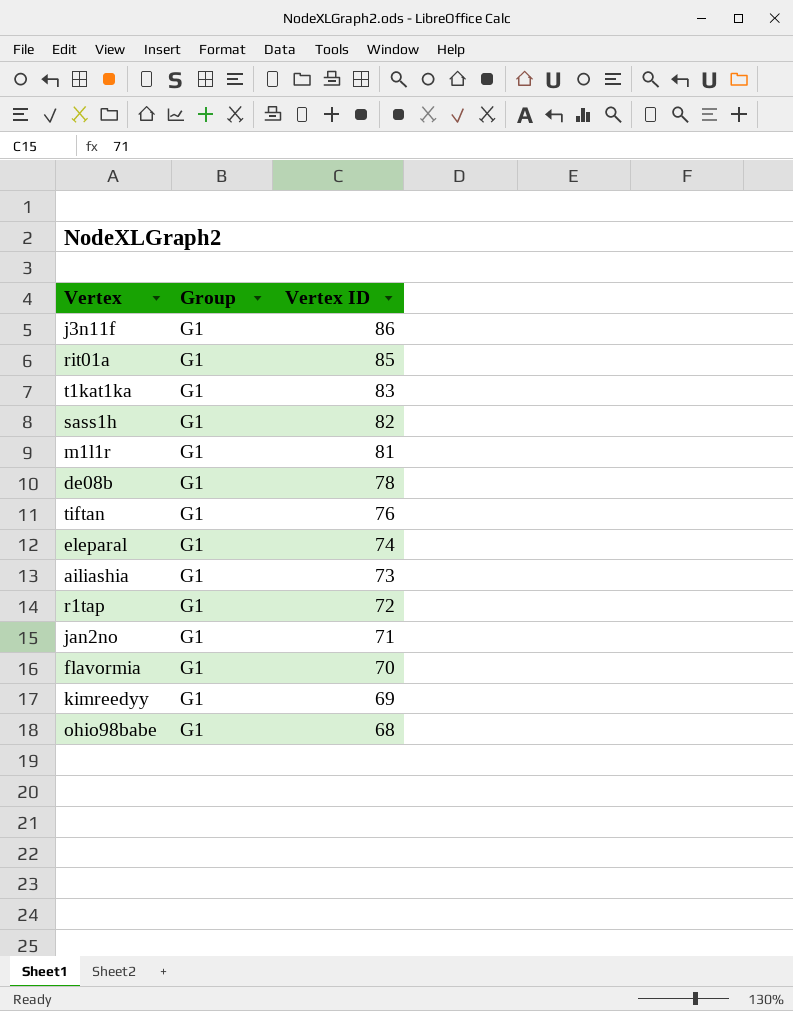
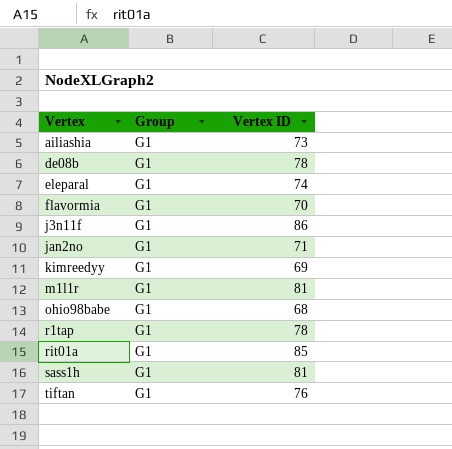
row order: Vertex ID descending -> Vertex ascending
row t1kat1ka: G1 | 83 -> none
r1tap | Vertex ID: 72 -> 78
sass1h | Vertex ID: 82 -> 81

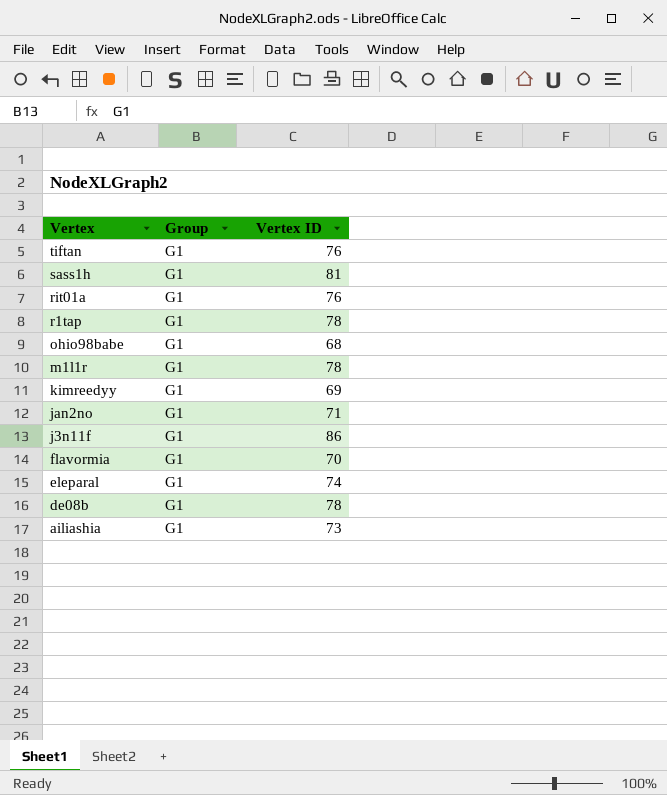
row order: Vertex ascending -> Vertex descending
rit01a | Vertex ID: 85 -> 76
m1l1r | Vertex ID: 81 -> 78

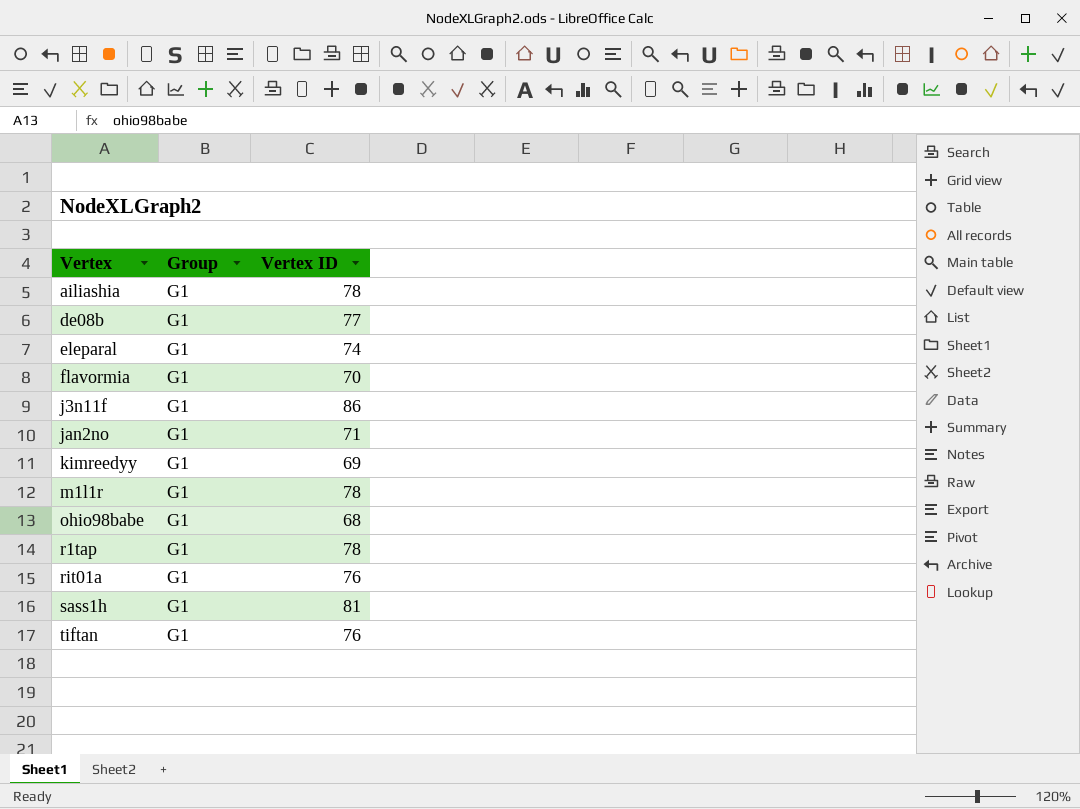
row order: Vertex descending -> Vertex ascending
ailiashia | Vertex ID: 73 -> 78
de08b | Vertex ID: 78 -> 77

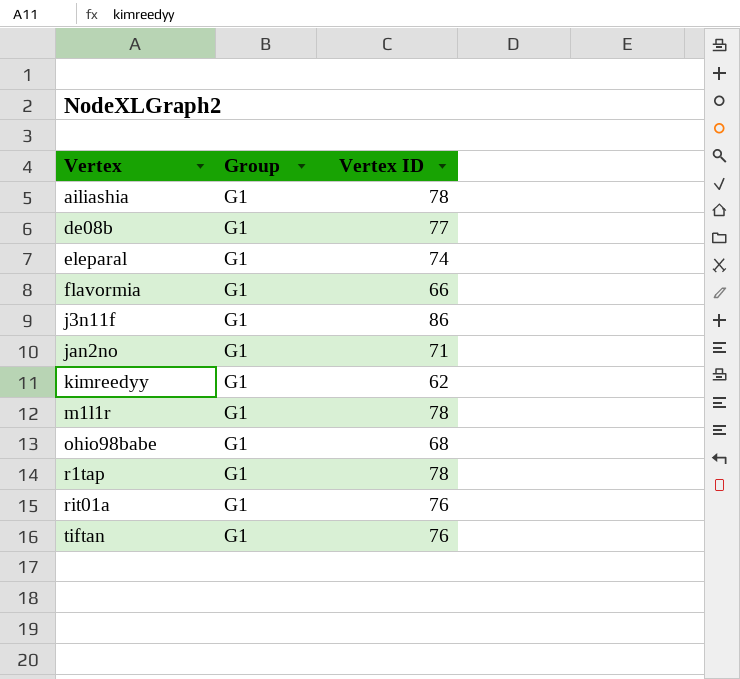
row sass1h: G1 | 81 -> none
flavormia | Vertex ID: 70 -> 66
kimreedyy | Vertex ID: 69 -> 62

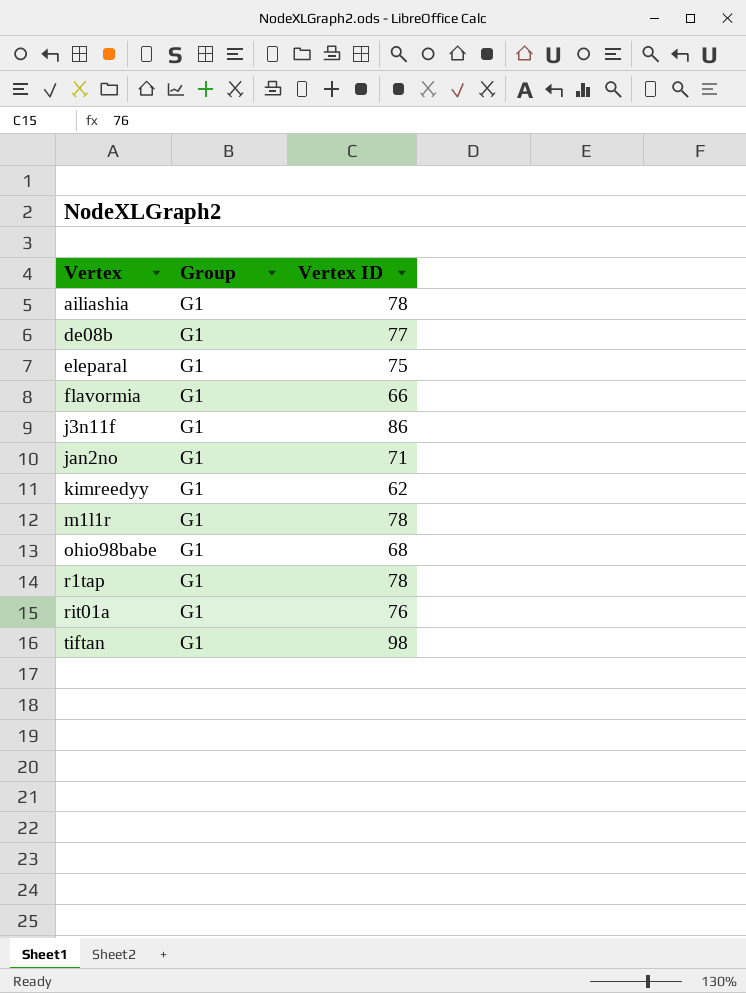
eleparal | Vertex ID: 74 -> 75
tiftan | Vertex ID: 76 -> 98

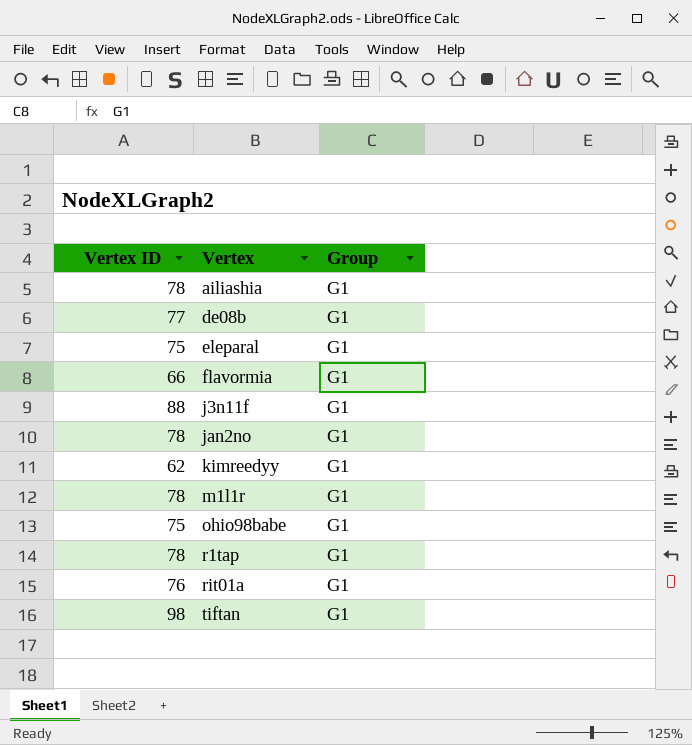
column Vertex ID | position: 3 -> 1
j3n11f | Vertex ID: 86 -> 88
jan2no | Vertex ID: 71 -> 78
ohio98babe | Vertex ID: 68 -> 75

